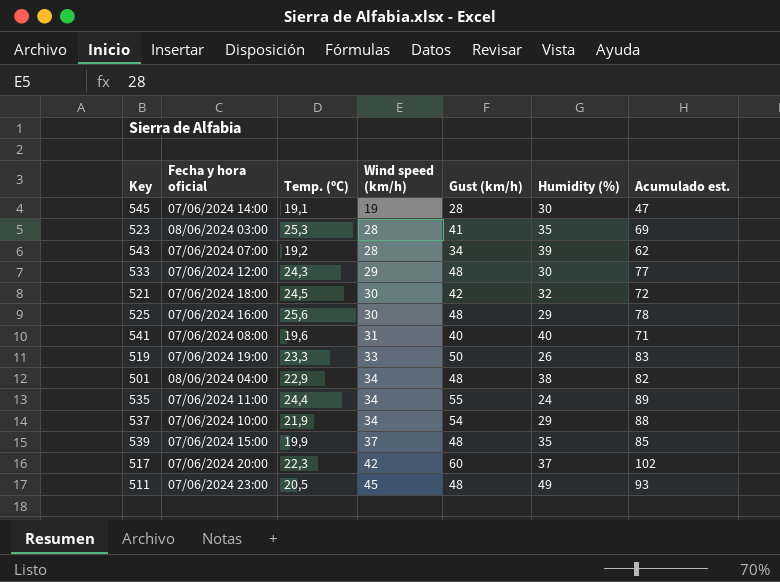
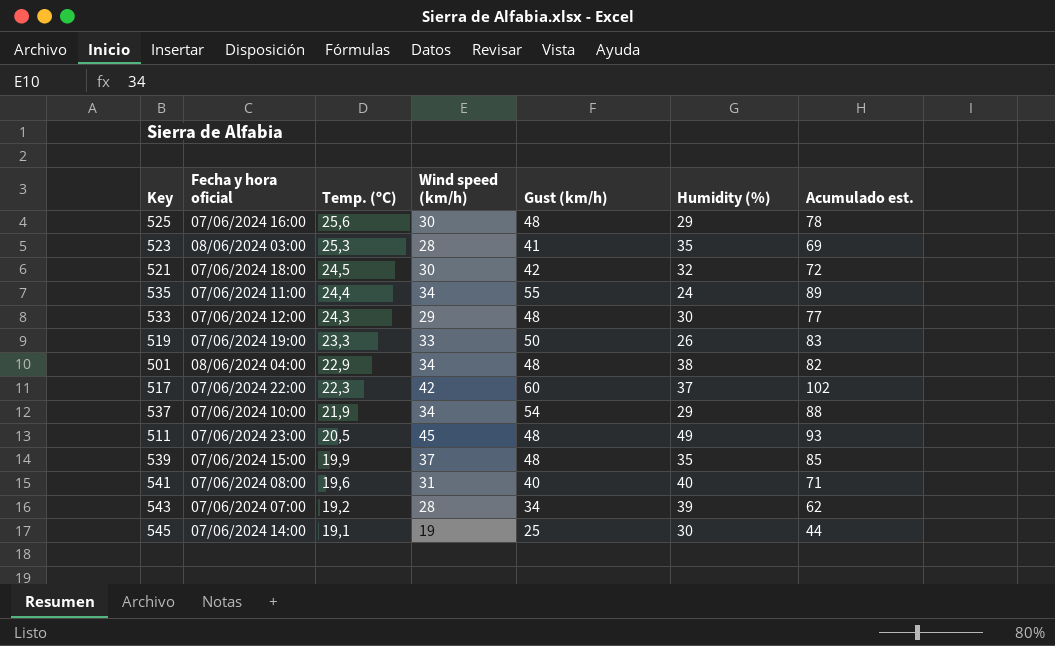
row order: Wind speed (km/h) ascending -> Temp. (ºC) descending
517 | Fecha y hora oficial: 07/06/2024 20:00 -> 07/06/2024 22:00
545 | Gust (km/h): 28 -> 25
545 | Acumulado est.: 47 -> 44

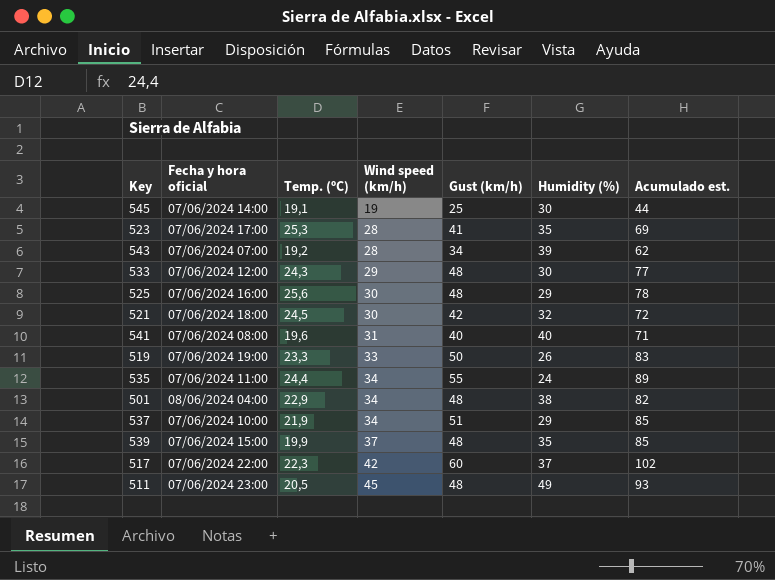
row order: Temp. (ºC) descending -> Wind speed (km/h) ascending
523 | Fecha y hora oficial: 08/06/2024 03:00 -> 07/06/2024 17:00
537 | Gust (km/h): 54 -> 51
537 | Acumulado est.: 88 -> 85

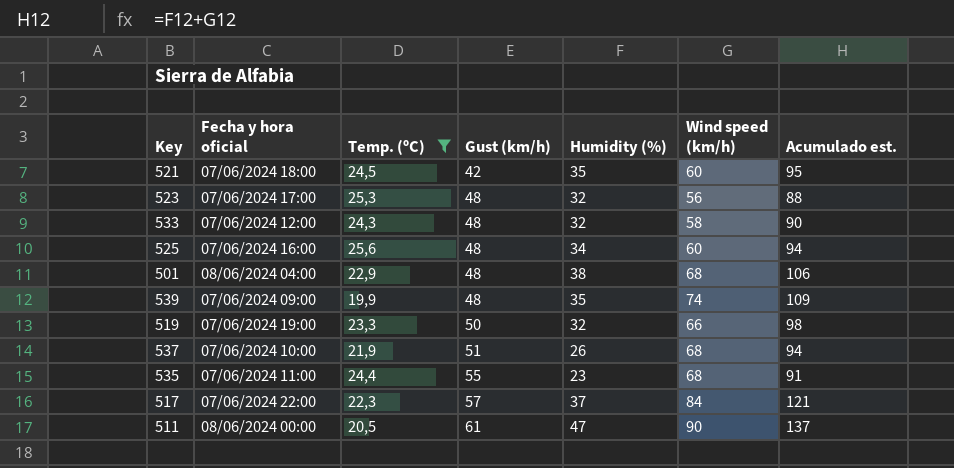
filter: none -> Temp. (ºC) >= 19,9
row order: Wind speed (km/h) ascending -> Gust (km/h) ascending
column Wind speed (km/h) | position: 4 -> 6
column Acumulado est. | formula: [Wind speed (km/h)] + [Gust (km/h)] -> [Humidity (%)] + [Wind speed (km/h)]
521 | Humidity (%): 32 -> 35
521 | Wind speed (km/h): 30 -> 60
523 | Gust (km/h): 41 -> 48
523 | Humidity (%): 35 -> 32
523 | Wind speed (km/h): 28 -> 56
533 | Humidity (%): 30 -> 32
533 | Wind speed (km/h): 29 -> 58
525 | Humidity (%): 29 -> 34
525 | Wind speed (km/h): 30 -> 60
501 | Wind speed (km/h): 34 -> 68
539 | Fecha y hora oficial: 07/06/2024 15:00 -> 07/06/2024 09:00
539 | Wind speed (km/h): 37 -> 74
519 | Humidity (%): 26 -> 32
519 | Wind speed (km/h): 33 -> 66
537 | Humidity (%): 29 -> 26
537 | Wind speed (km/h): 34 -> 68
535 | Humidity (%): 24 -> 23
535 | Wind speed (km/h): 34 -> 68
517 | Gust (km/h): 60 -> 57
517 | Wind speed (km/h): 42 -> 84
511 | Fecha y hora oficial: 07/06/2024 23:00 -> 08/06/2024 00:00
511 | Gust (km/h): 48 -> 61
511 | Humidity (%): 49 -> 47
511 | Wind speed (km/h): 45 -> 90

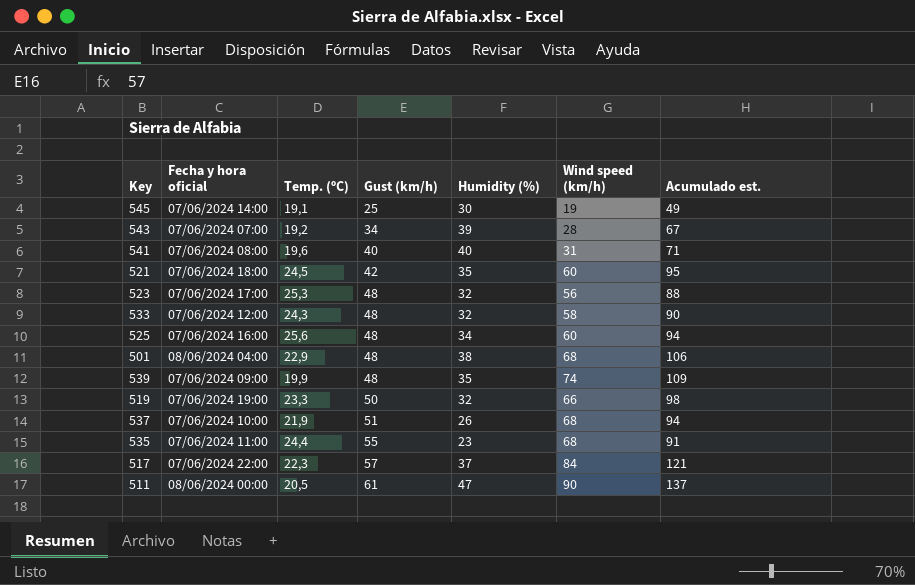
filter: Temp. (ºC) >= 19,9 -> none

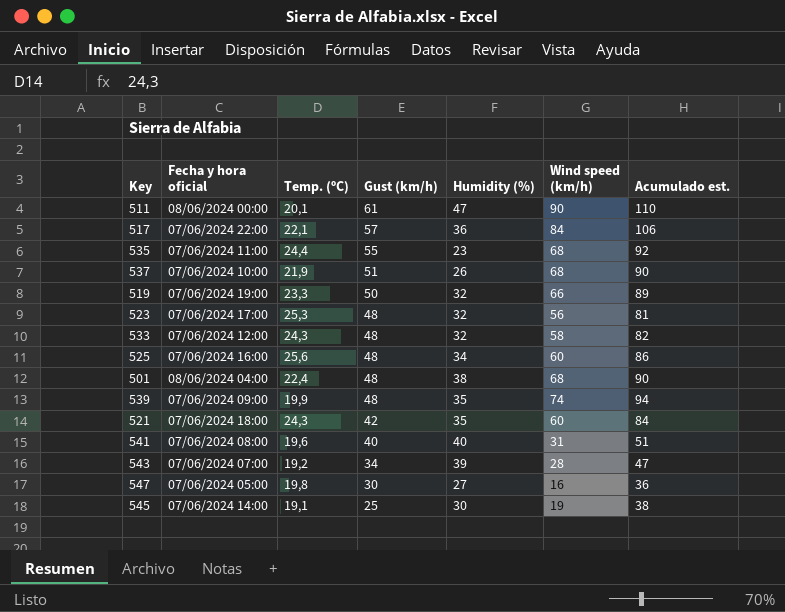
row order: Gust (km/h) ascending -> Gust (km/h) descending
column Acumulado est. | formula: [Humidity (%)] + [Wind speed (km/h)] -> [Temp. (ºC)] + [Wind speed (km/h)]
511 | Temp. (ºC): 20,5 -> 20,1
517 | Temp. (ºC): 22,3 -> 22,1
517 | Humidity (%): 37 -> 36
501 | Temp. (ºC): 22,9 -> 22,4
521 | Temp. (ºC): 24,5 -> 24,3
row 547: none -> 07/06/2024 05:00 | 19,8 | 30 | 27 | 16 | 36

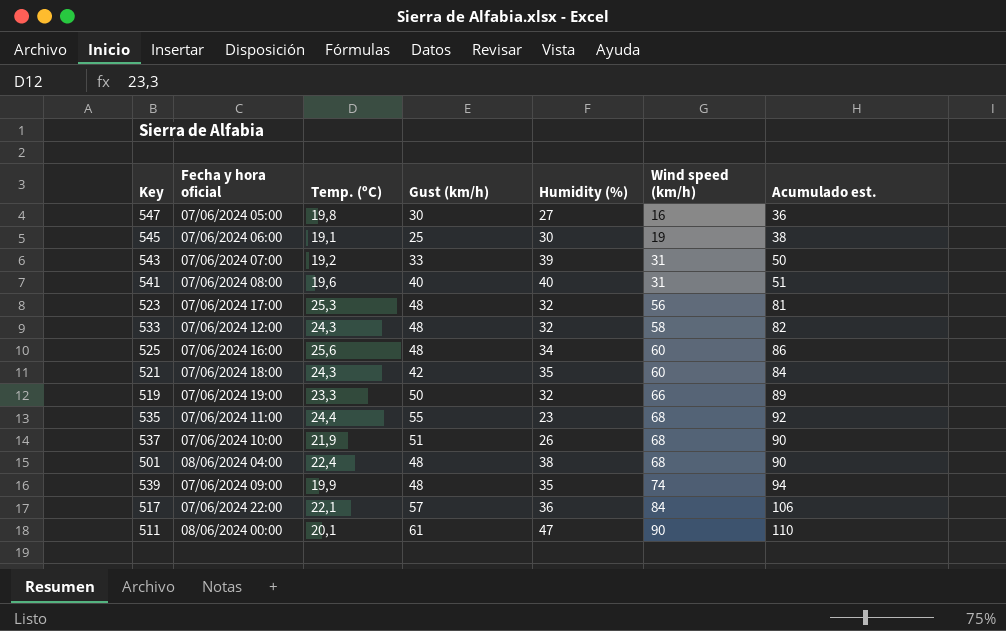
row order: Gust (km/h) descending -> Wind speed (km/h) ascending
545 | Fecha y hora oficial: 07/06/2024 14:00 -> 07/06/2024 06:00
543 | Gust (km/h): 34 -> 33
543 | Wind speed (km/h): 28 -> 31
543 | Acumulado est.: 47 -> 50

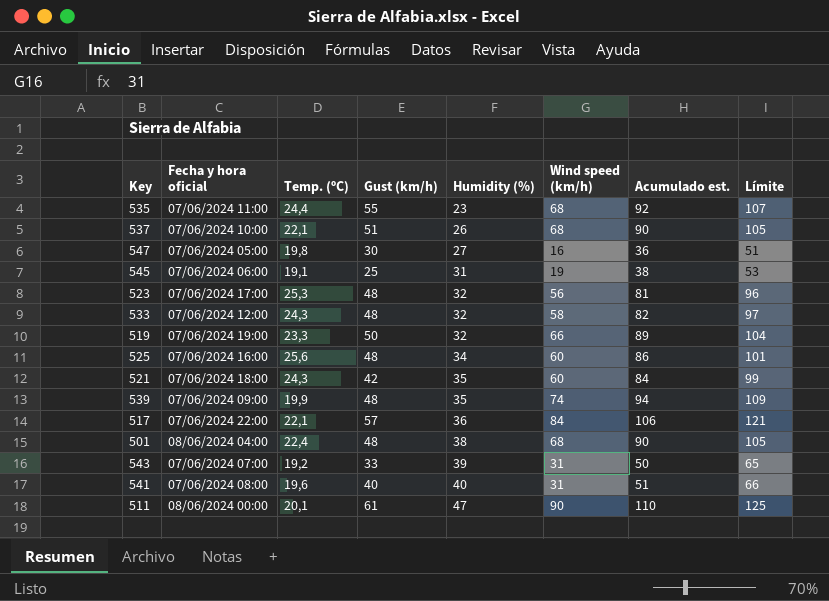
row order: Wind speed (km/h) ascending -> Humidity (%) ascending
column Límite | formula: none -> [Acumulado est.] + 15
537 | Temp. (ºC): 21,9 -> 22,1
545 | Humidity (%): 30 -> 31

